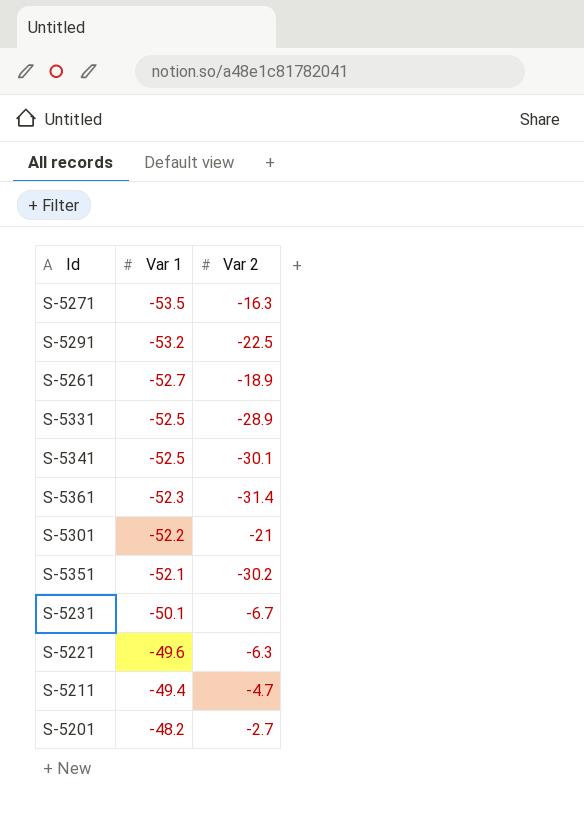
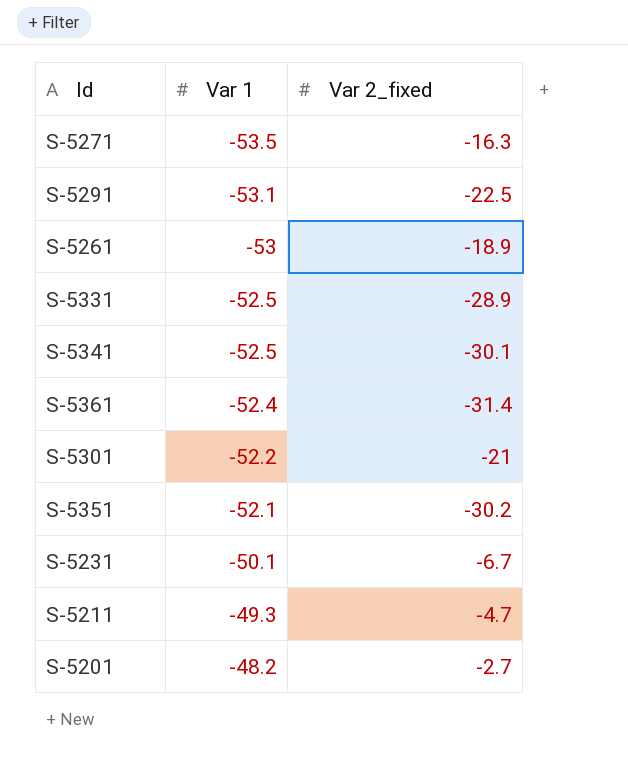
column name: Var 2 -> Var 2_fixed
row S-5221: -49.6 | -6.3 -> none
S-5291 | Var 1: -53.2 -> -53.1
S-5261 | Var 1: -52.7 -> -53
S-5361 | Var 1: -52.3 -> -52.4
S-5211 | Var 1: -49.4 -> -49.3

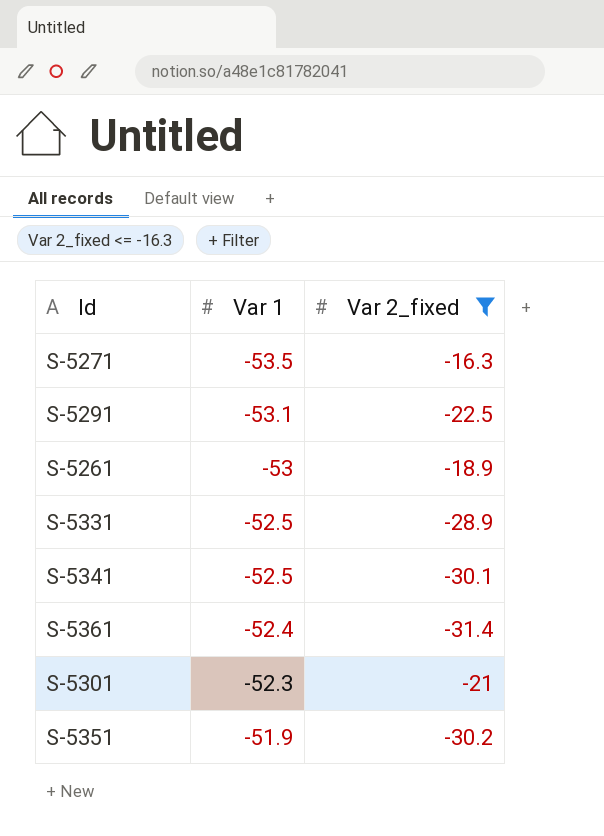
filter: none -> Var 2_fixed <= -16.3
S-5301 | Var 1: -52.2 -> -52.3
S-5351 | Var 1: -52.1 -> -51.9

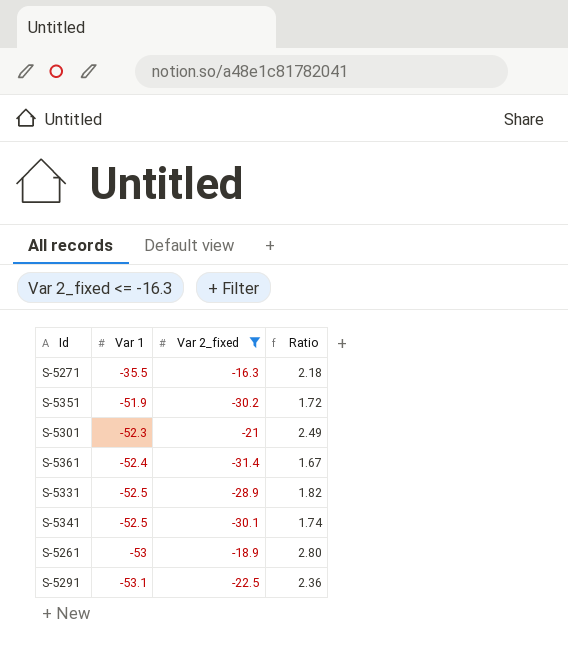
row order: Var 1 ascending -> Var 1 descending
column Ratio | formula: none -> [Var 1] / [Var 2_fixed]
S-5271 | Var 1: -53.5 -> -35.5

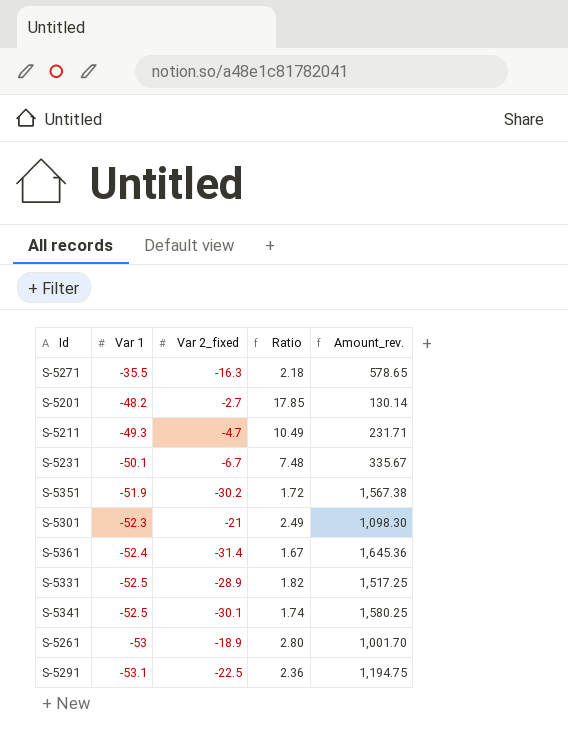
filter: Var 2_fixed <= -16.3 -> none
column Amount_rev. | formula: none -> [Var 1] * [Var 2_fixed]

